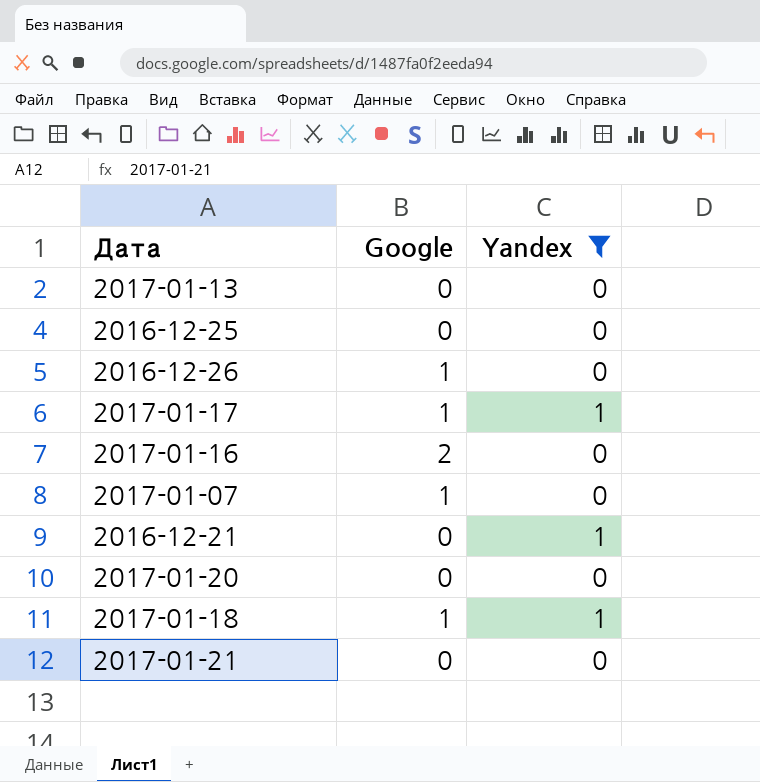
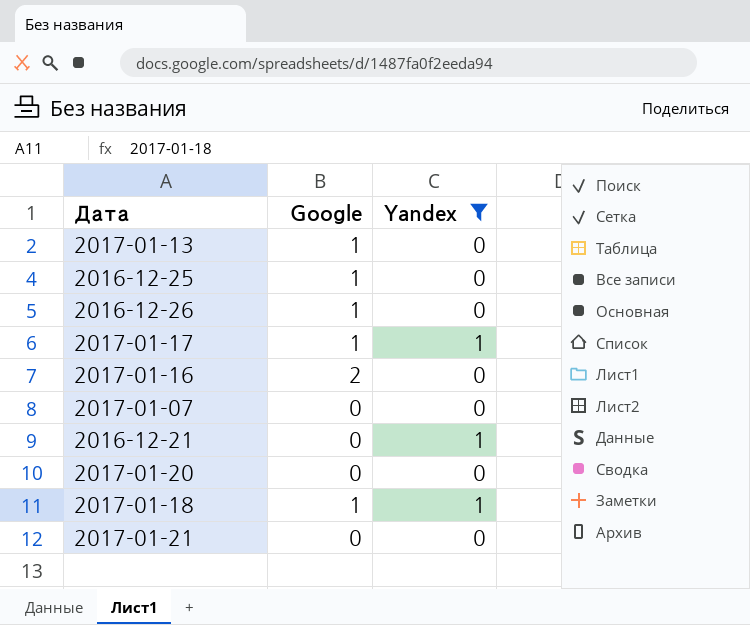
2017-01-13 | Google: 0 -> 1
2016-12-25 | Google: 0 -> 1
2017-01-07 | Google: 1 -> 0

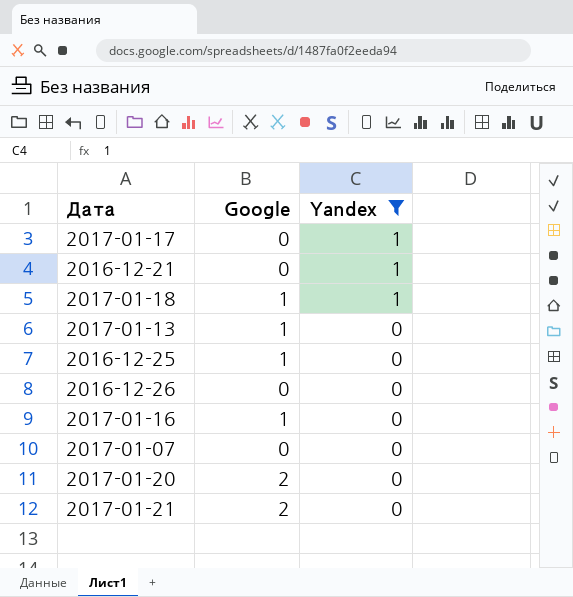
row order: none -> Yandex descending
2017-01-17 | Google: 1 -> 0
2016-12-26 | Google: 1 -> 0
2017-01-16 | Google: 2 -> 1
2017-01-20 | Google: 0 -> 2
2017-01-21 | Google: 0 -> 2

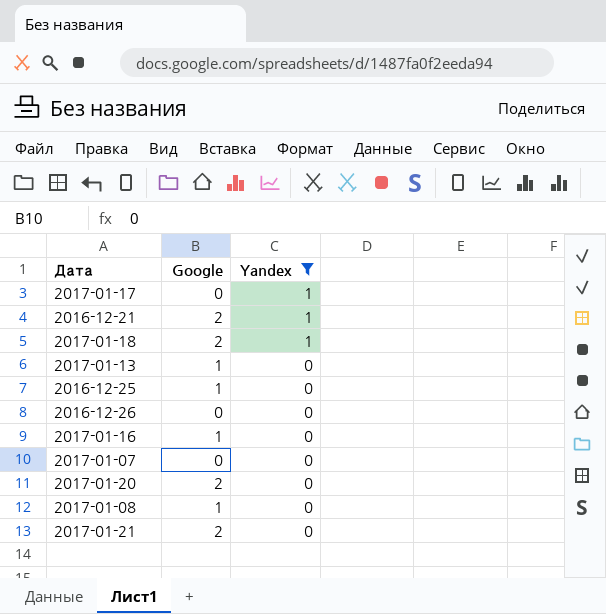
2016-12-21 | Google: 0 -> 2
2017-01-18 | Google: 1 -> 2
row 2017-01-08: none -> 1 | 0

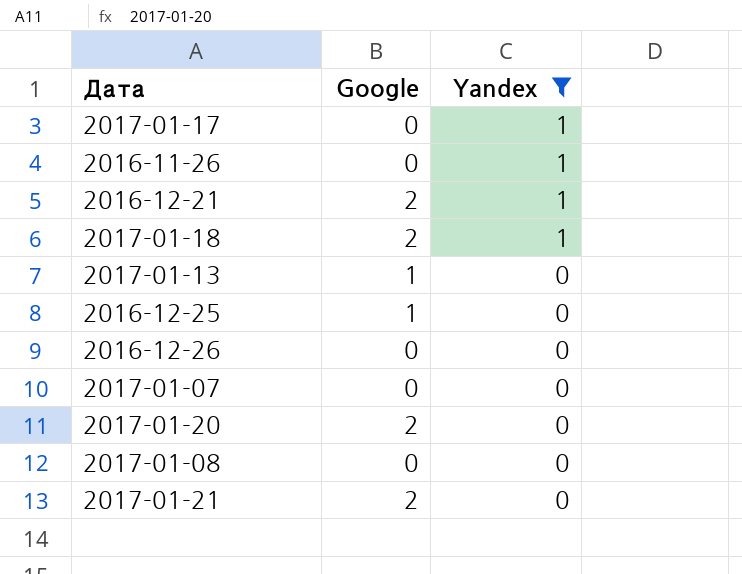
row 2017-01-16: 1 | 0 -> none
row 2016-11-26: none -> 0 | 1
2017-01-08 | Google: 1 -> 0

